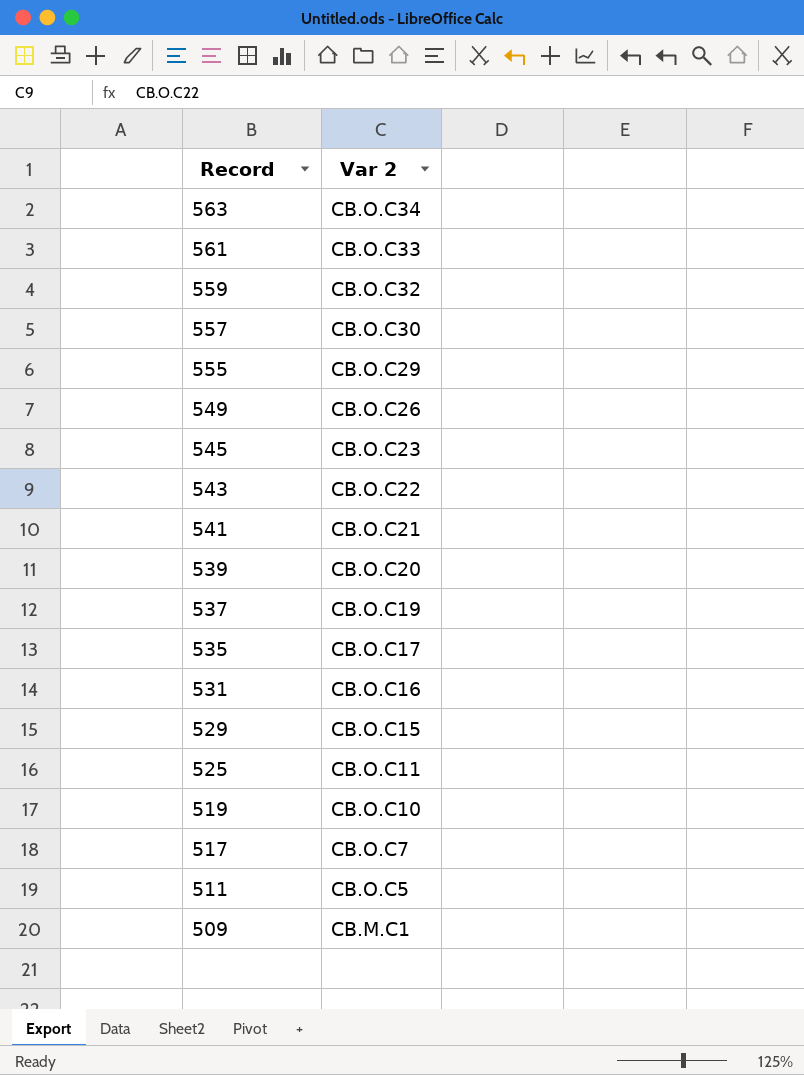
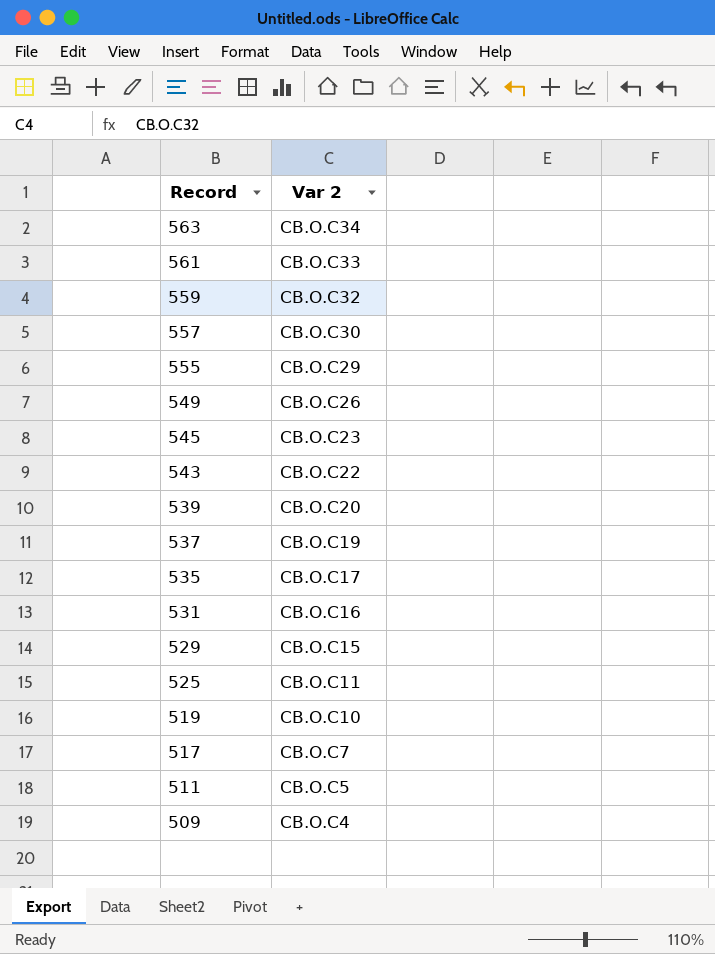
row 541: CB.O.C21 -> none
509 | Var 2: CB.M.C1 -> CB.O.C4

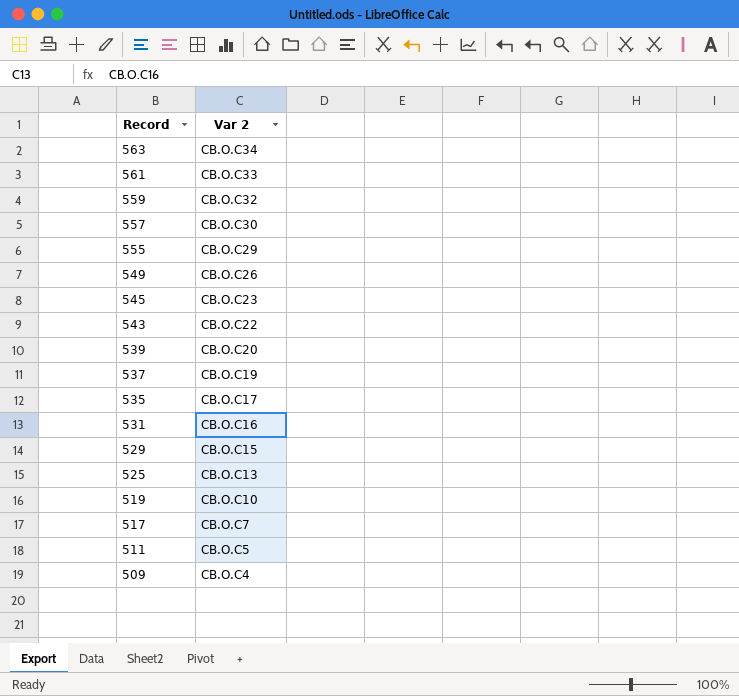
525 | Var 2: CB.O.C11 -> CB.O.C13

